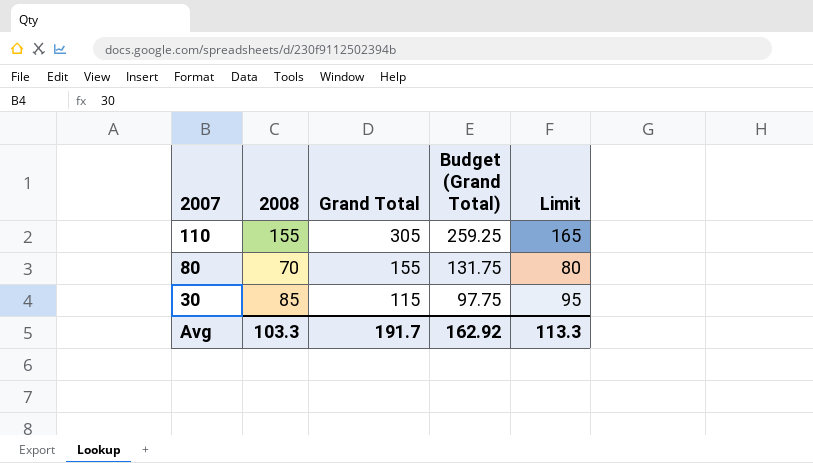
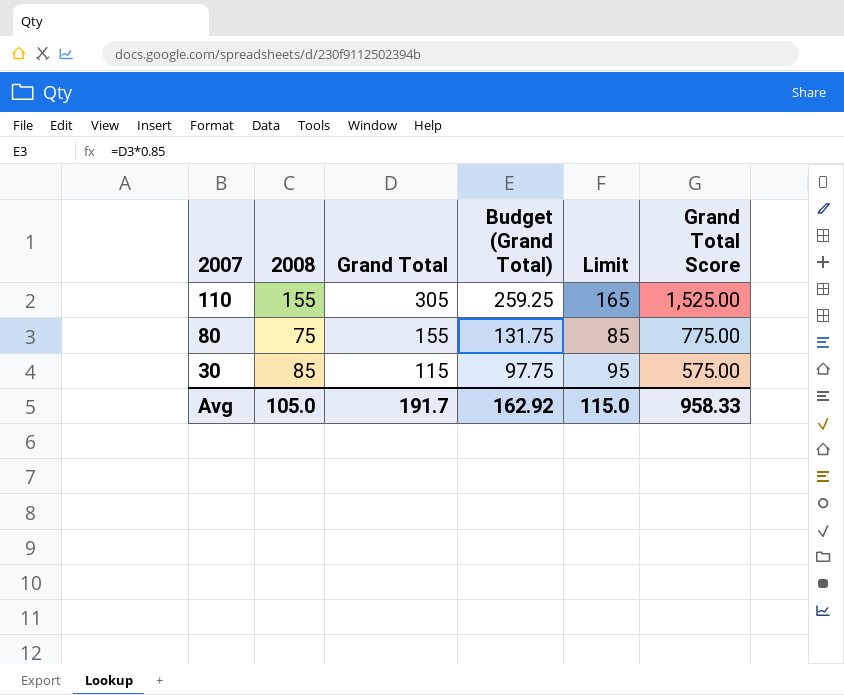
column Grand Total Score | formula: none -> [Grand Total] * 5
80 | 2008: 70 -> 75
80 | Limit: 80 -> 85
Avg | 2008: 103.3 -> 105.0
Avg | Limit: 113.3 -> 115.0

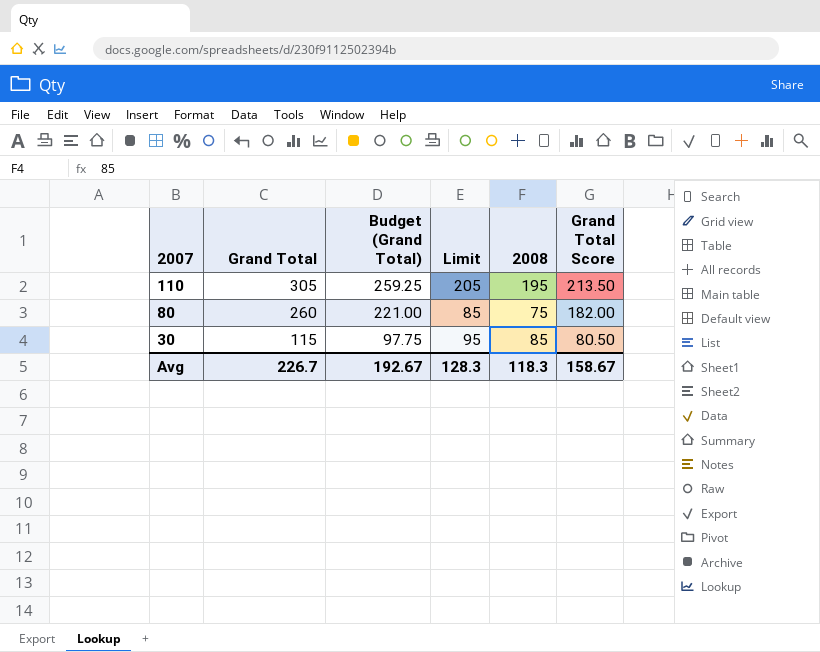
column 2008 | position: 2 -> 5
column Grand Total Score | formula: [Grand Total] * 5 -> [Grand Total] * 0.7
110 | Limit: 165 -> 205
110 | 2008: 155 -> 195
80 | Grand Total: 155 -> 260
80 | Budget (Grand Total): 131.75 -> 221.00
Avg | Grand Total: 191.7 -> 226.7
Avg | Budget (Grand Total): 162.92 -> 192.67
Avg | Limit: 115.0 -> 128.3
Avg | 2008: 105.0 -> 118.3
Avg | Grand Total Score: 958.33 -> 158.67

